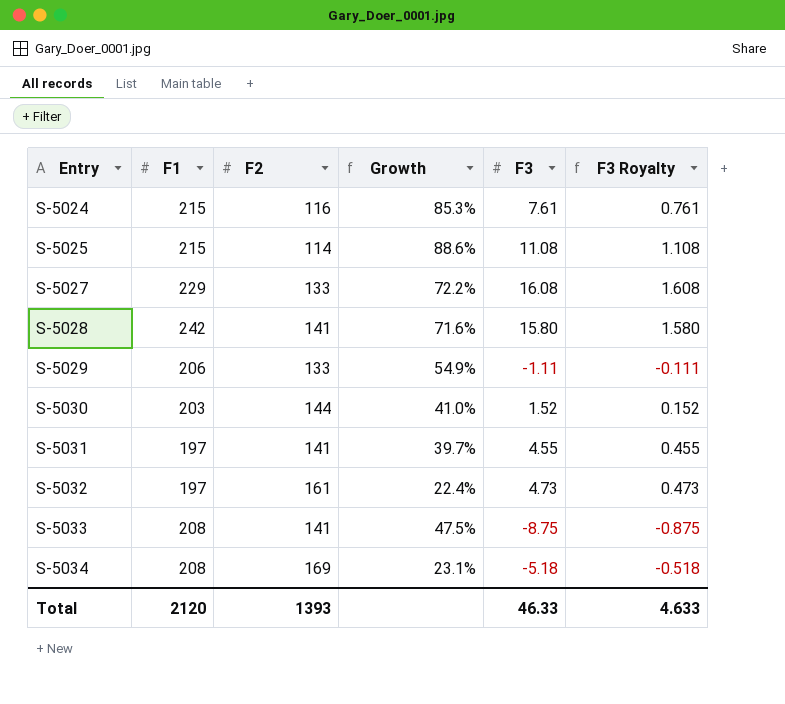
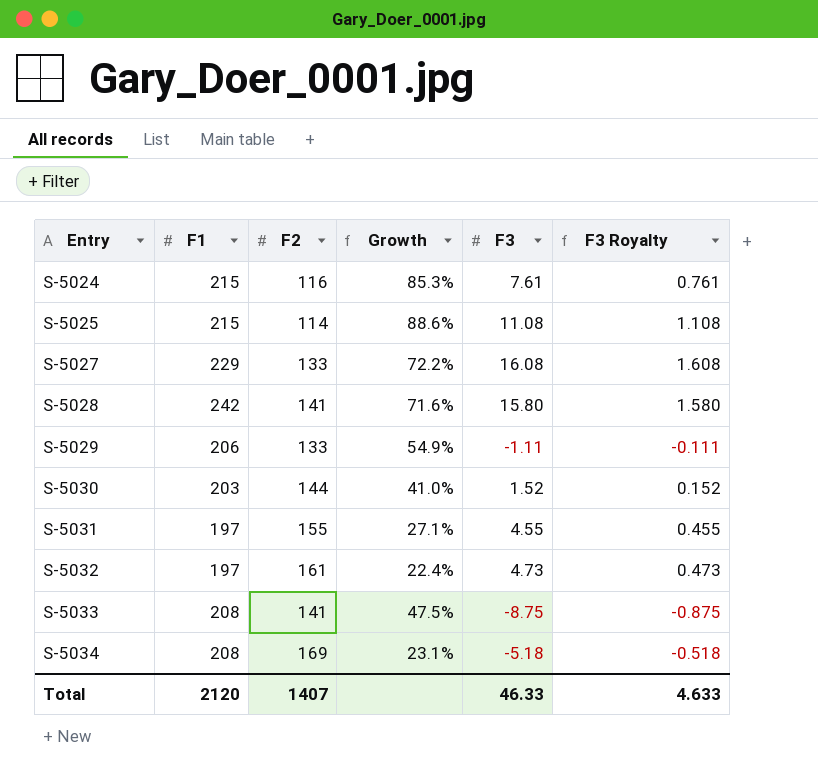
S-5031 | F2: 141 -> 155
S-5031 | Growth: 39.7% -> 27.1%
Total | F2: 1393 -> 1407

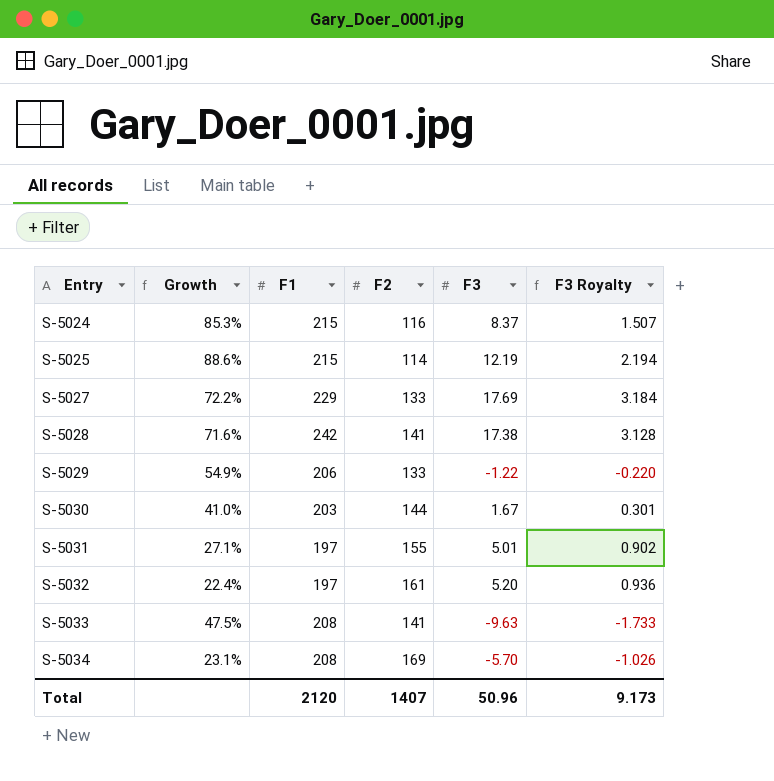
column Growth | position: 4 -> 2
column F3 Royalty | formula: [F3] * 0.1 -> [F3] * 0.18
S-5024 | F3: 7.61 -> 8.37
S-5025 | F3: 11.08 -> 12.19
S-5027 | F3: 16.08 -> 17.69
S-5028 | F3: 15.80 -> 17.38
S-5029 | F3: -1.11 -> -1.22
S-5030 | F3: 1.52 -> 1.67
S-5031 | F3: 4.55 -> 5.01
S-5032 | F3: 4.73 -> 5.20
S-5033 | F3: -8.75 -> -9.63
S-5034 | F3: -5.18 -> -5.70
Total | F3: 46.33 -> 50.96
Total | F3 Royalty: 4.633 -> 9.173

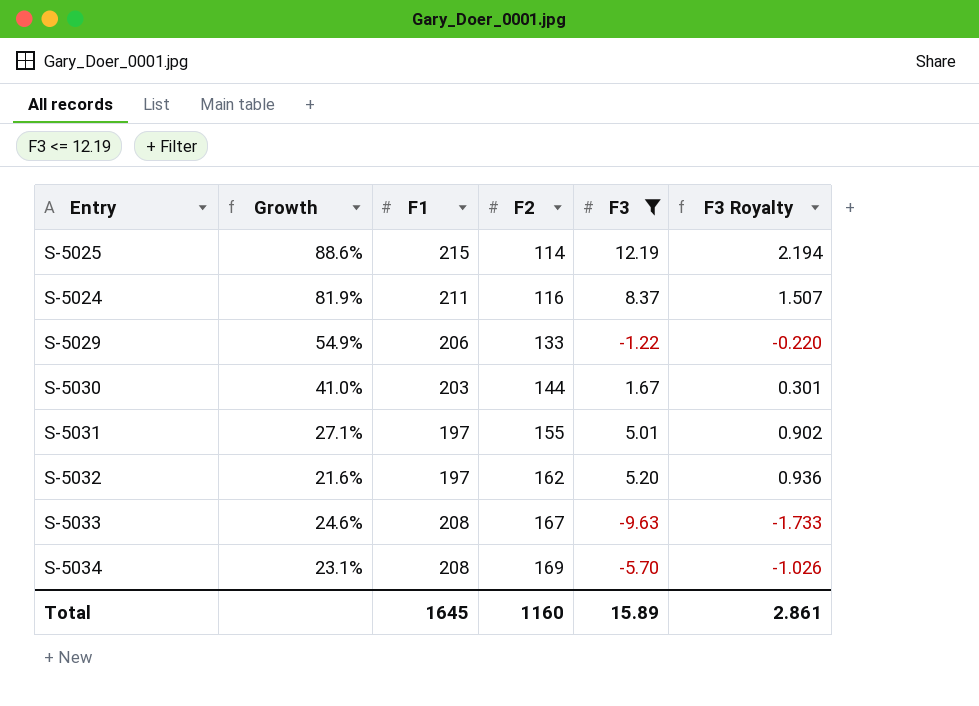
filter: none -> F3 <= 12.19
row order: Entry ascending -> F2 ascending
S-5024 | Growth: 85.3% -> 81.9%
S-5024 | F1: 215 -> 211
S-5032 | Growth: 22.4% -> 21.6%
S-5032 | F2: 161 -> 162
S-5033 | Growth: 47.5% -> 24.6%
S-5033 | F2: 141 -> 167
Total | F1: 2120 -> 1645
Total | F2: 1407 -> 1160
Total | F3: 50.96 -> 15.89
Total | F3 Royalty: 9.173 -> 2.861

